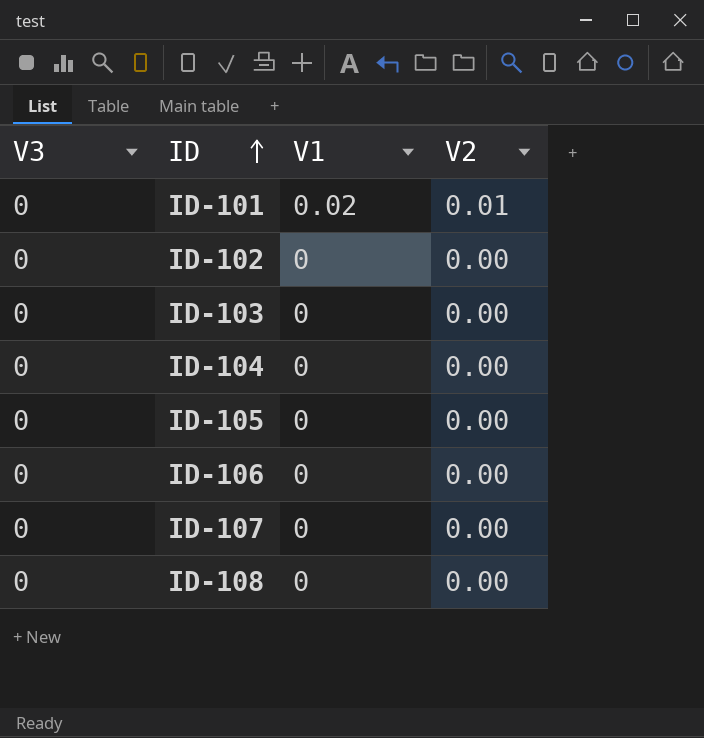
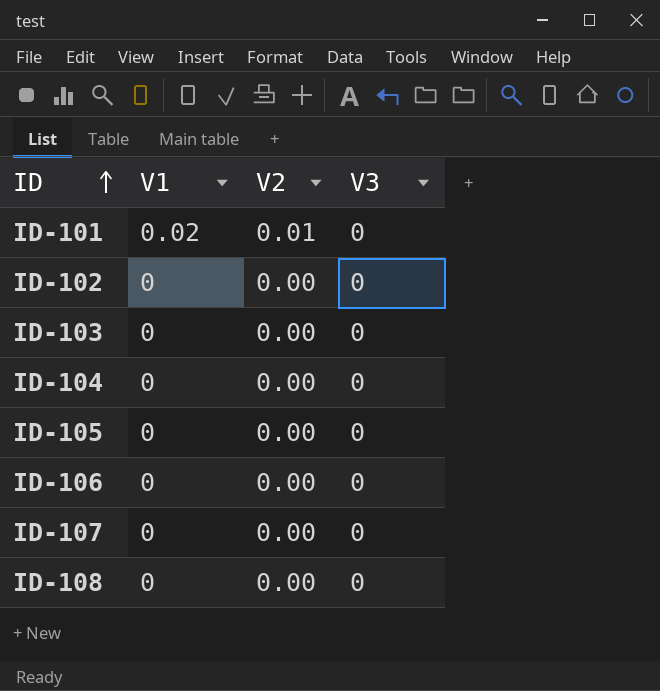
column V3 | position: 1 -> 4

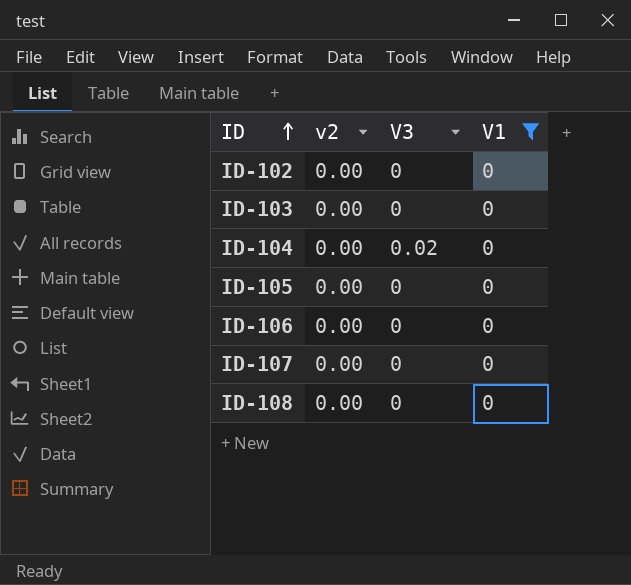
filter: none -> V1 = 0
column name: V2 -> v2
column V1 | position: 2 -> 4
ID-104 | V3: 0 -> 0.02

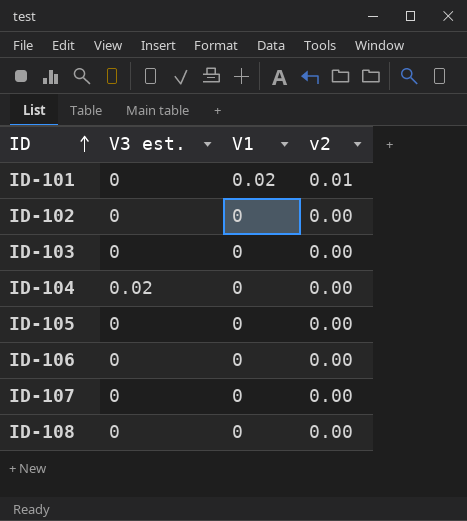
filter: V1 = 0 -> none
column name: V3 -> V3 est.
column v2 | position: 2 -> 4

